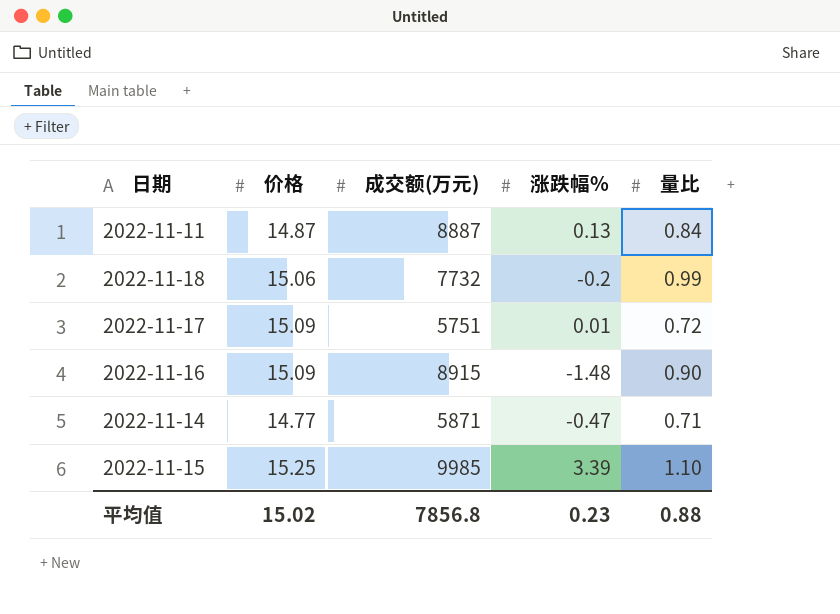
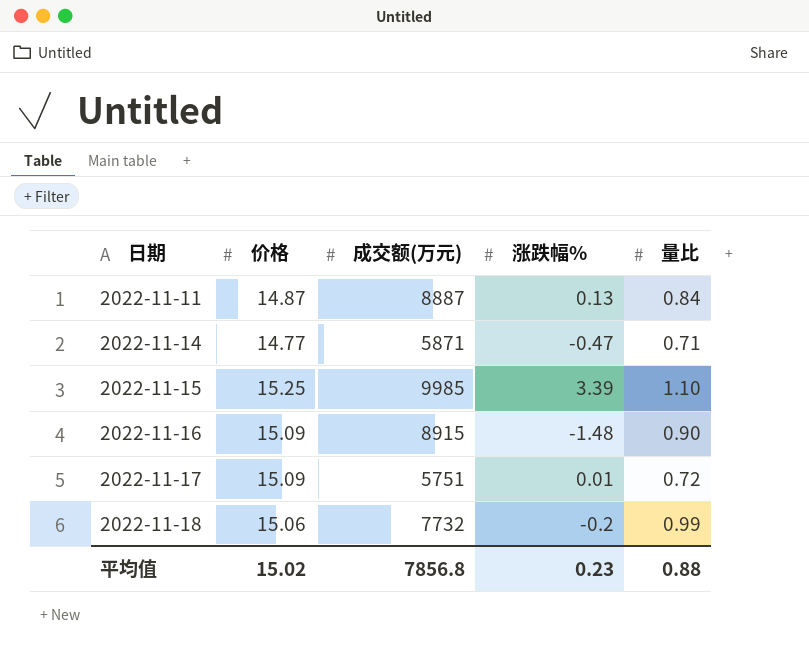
row order: none -> 日期 ascending

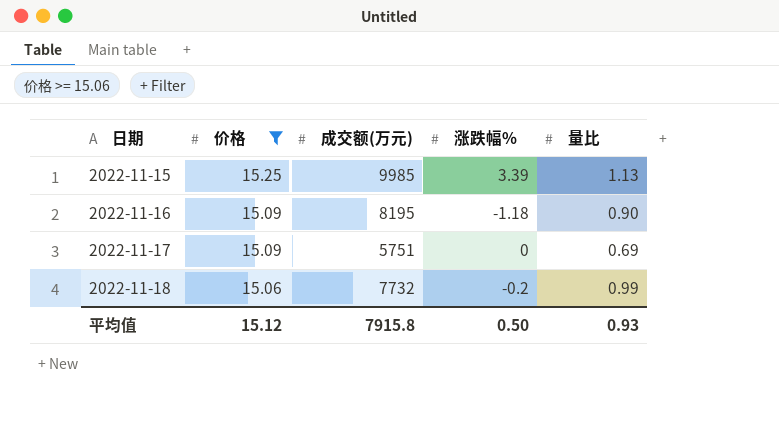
filter: none -> 价格 >= 15.06
2022-11-15 | 量比: 1.10 -> 1.13
2022-11-16 | 成交额(万元): 8915 -> 8195
2022-11-16 | 涨跌幅%: -1.48 -> -1.18
2022-11-17 | 涨跌幅%: 0.01 -> 0
2022-11-17 | 量比: 0.72 -> 0.69
平均值 | 价格: 15.02 -> 15.12
平均值 | 成交额(万元): 7856.8 -> 7915.8
平均值 | 涨跌幅%: 0.23 -> 0.50
平均值 | 量比: 0.88 -> 0.93

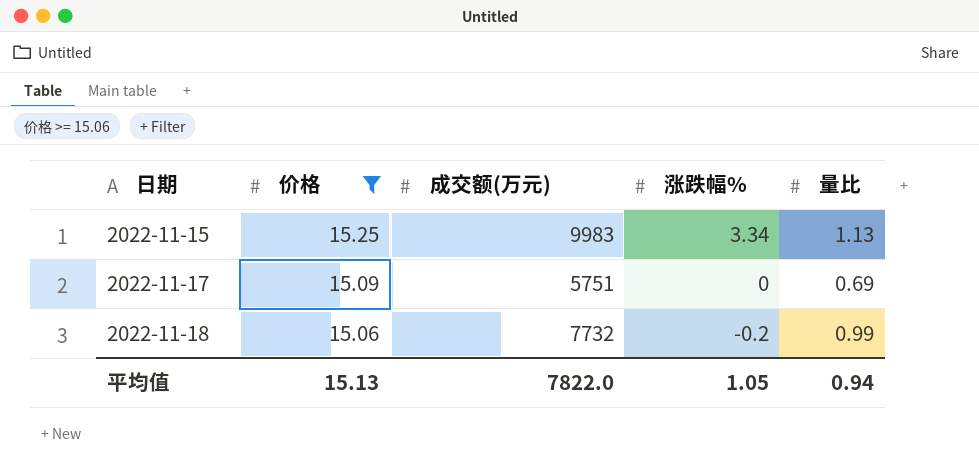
row 2022-11-16: 15.09 | 8195 | -1.18 | 0.90 -> none
2022-11-15 | 成交额(万元): 9985 -> 9983
2022-11-15 | 涨跌幅%: 3.39 -> 3.34
平均值 | 价格: 15.12 -> 15.13
平均值 | 成交额(万元): 7915.8 -> 7822.0
平均值 | 涨跌幅%: 0.50 -> 1.05
平均值 | 量比: 0.93 -> 0.94

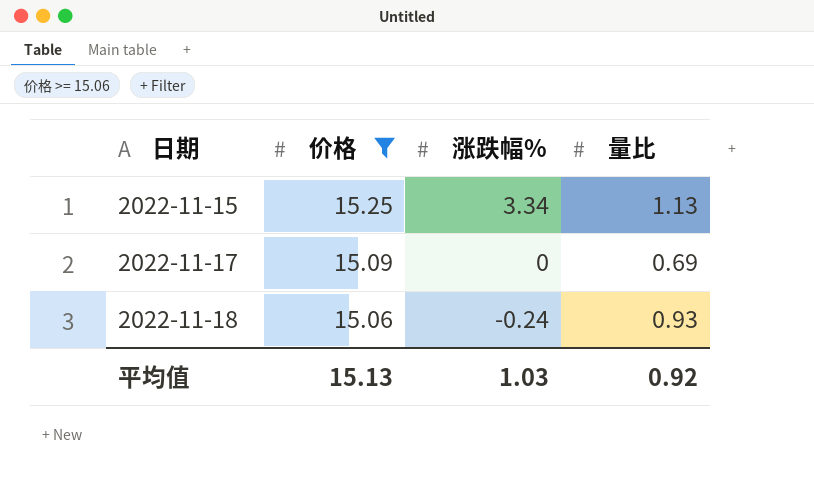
column 成交额(万元) | position: 3 -> none
2022-11-18 | 涨跌幅%: -0.2 -> -0.24
2022-11-18 | 量比: 0.99 -> 0.93
平均值 | 涨跌幅%: 1.05 -> 1.03
平均值 | 量比: 0.94 -> 0.92

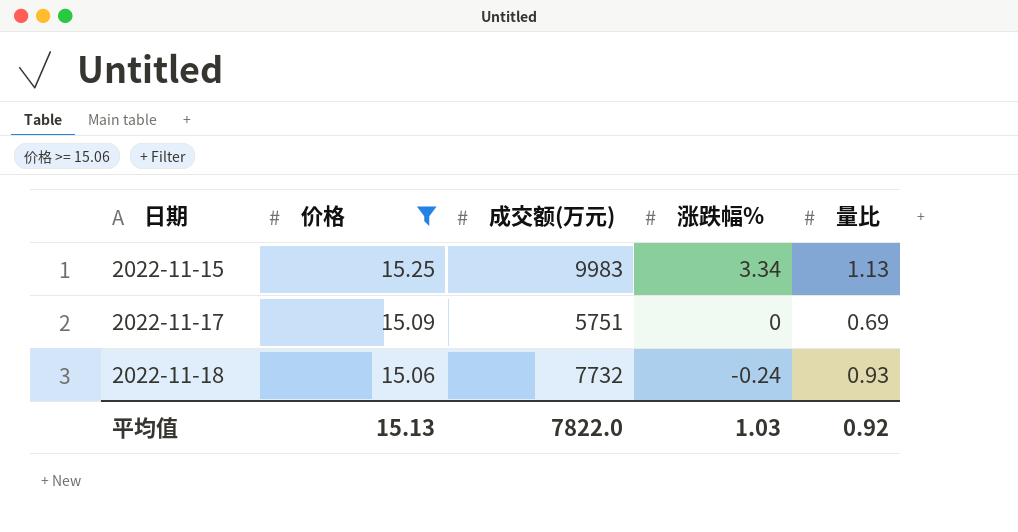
column 成交额(万元) | position: none -> 3

